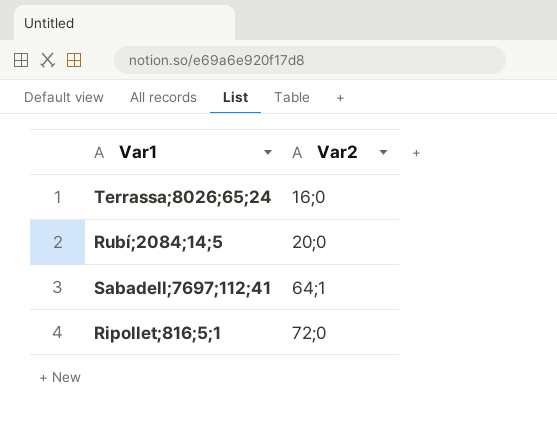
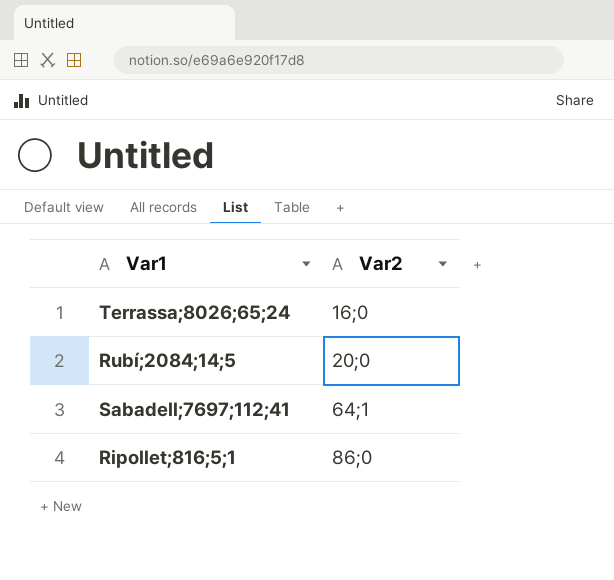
Ripollet;816;5;1 | Var2: 72;0 -> 86;0

